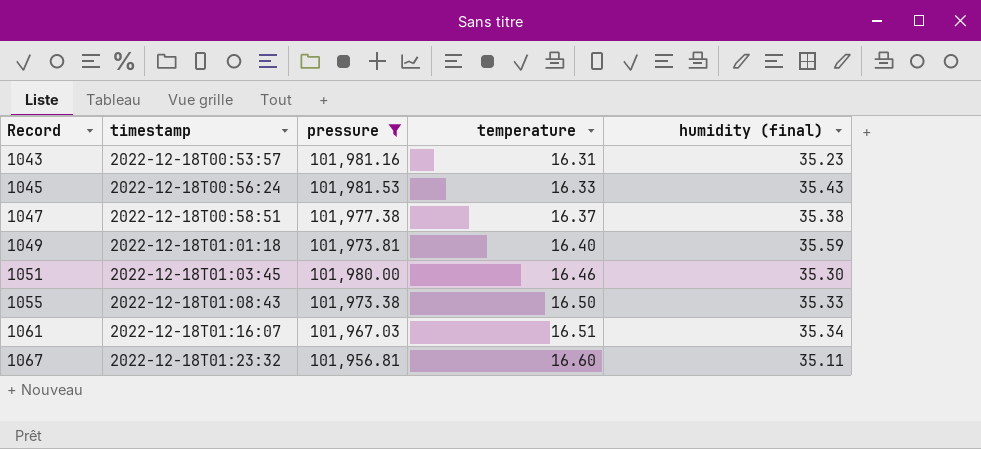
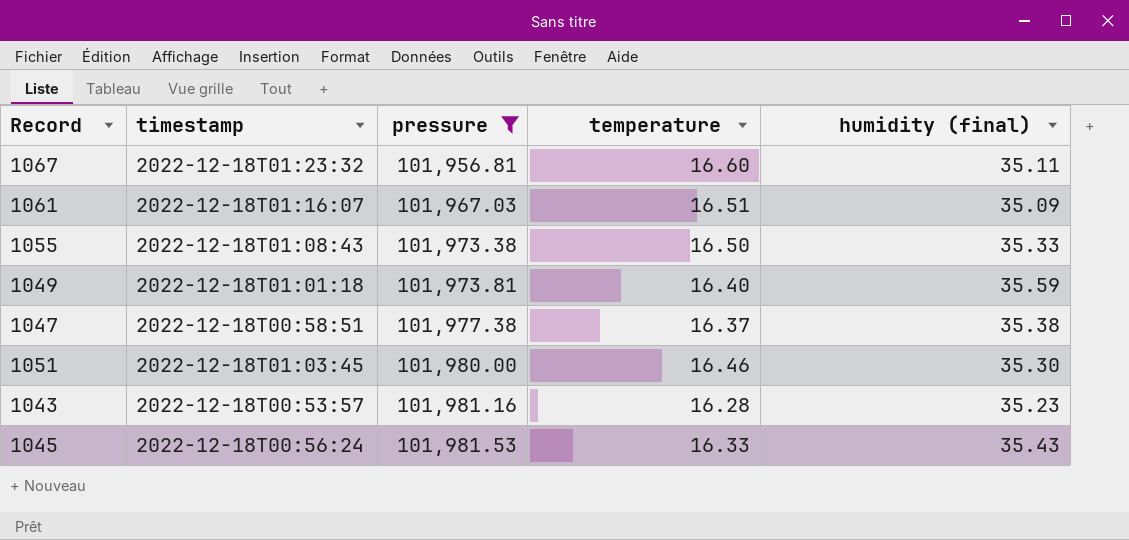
row order: Record ascending -> pressure ascending
1061 | humidity (final): 35.34 -> 35.09
1043 | temperature: 16.31 -> 16.28

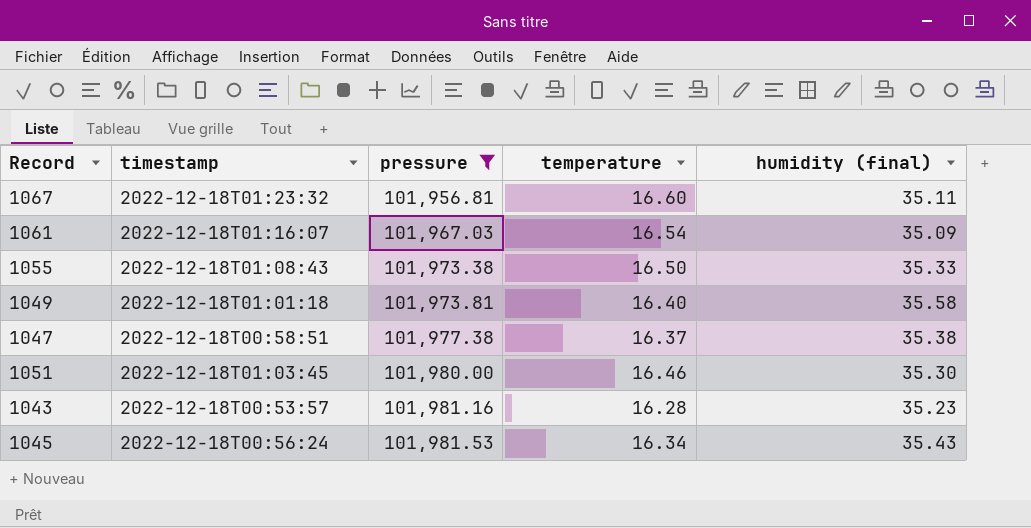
1061 | temperature: 16.51 -> 16.54
1049 | humidity (final): 35.59 -> 35.58
1045 | temperature: 16.33 -> 16.34

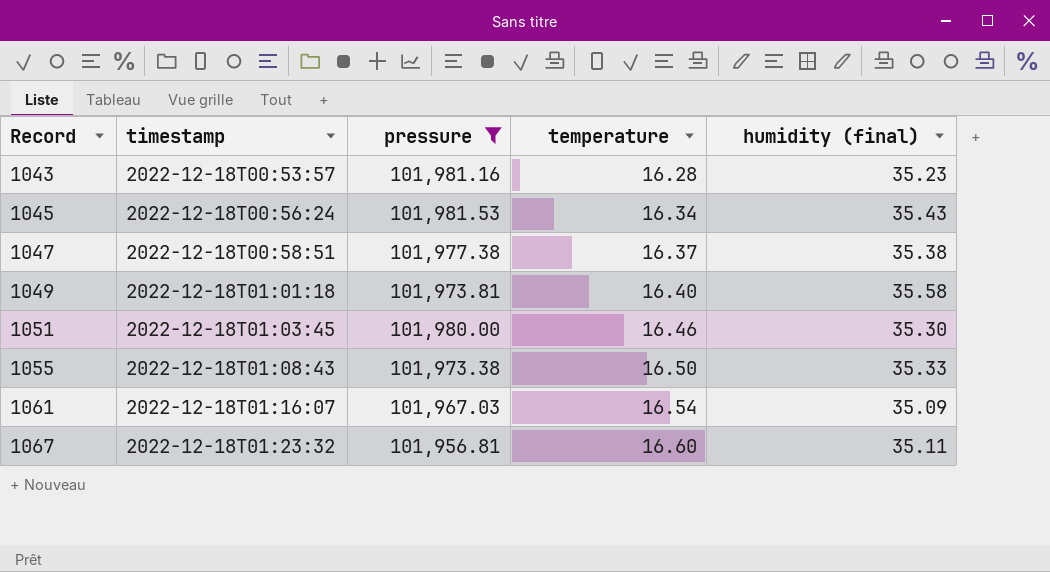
row order: pressure ascending -> Record ascending

